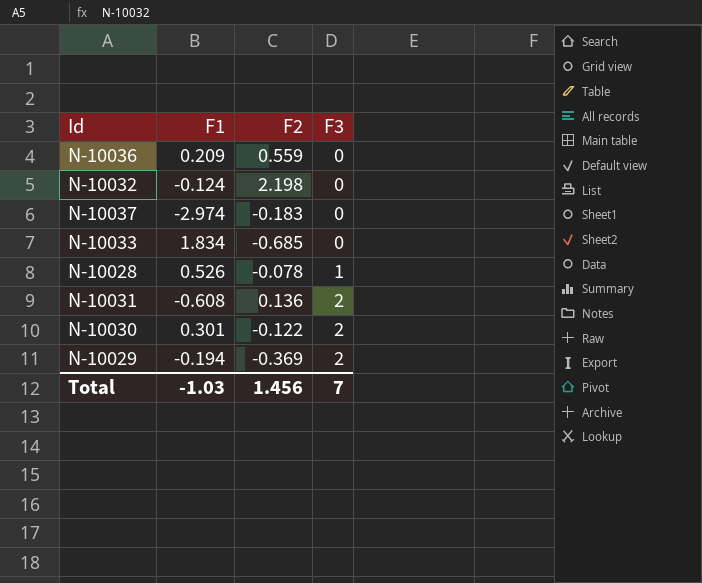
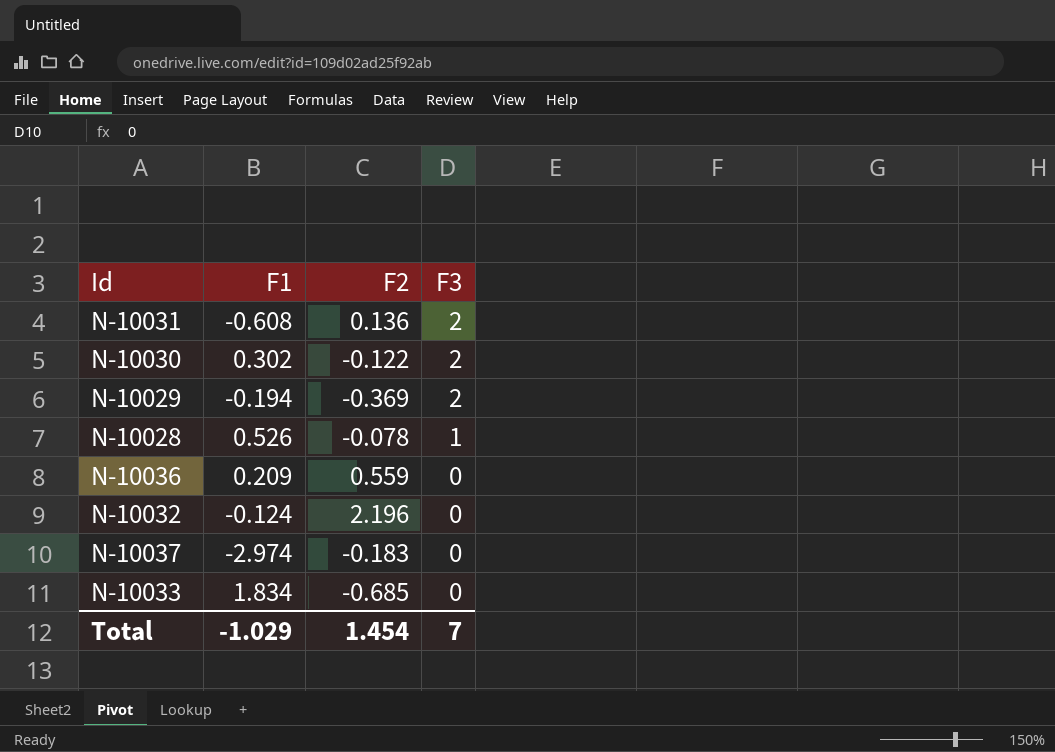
row order: F3 ascending -> F3 descending
N-10030 | F1: 0.301 -> 0.302
N-10032 | F2: 2.198 -> 2.196
Total | F1: -1.03 -> -1.029
Total | F2: 1.456 -> 1.454

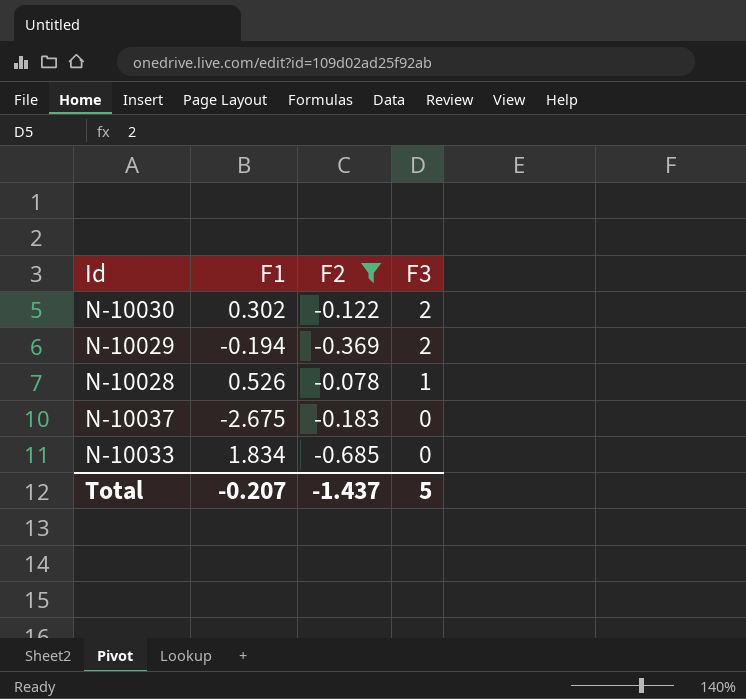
filter: none -> F2 <= -0.078
N-10037 | F1: -2.974 -> -2.675
Total | F1: -1.029 -> -0.207
Total | F2: 1.454 -> -1.437
Total | F3: 7 -> 5

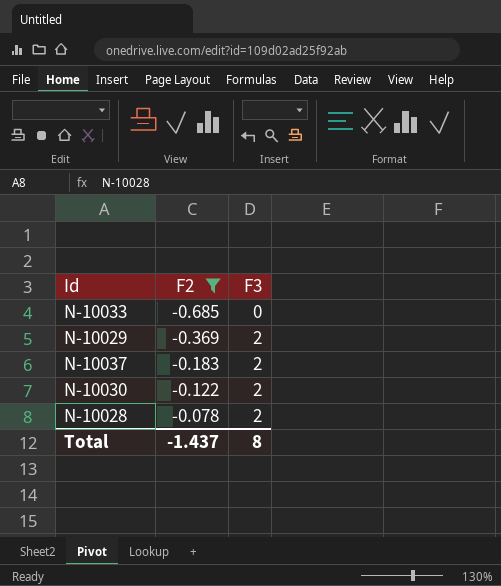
row order: F3 descending -> F2 ascending
column F1 | position: 2 -> none
N-10037 | F3: 0 -> 2
N-10028 | F3: 1 -> 2
Total | F3: 5 -> 8

